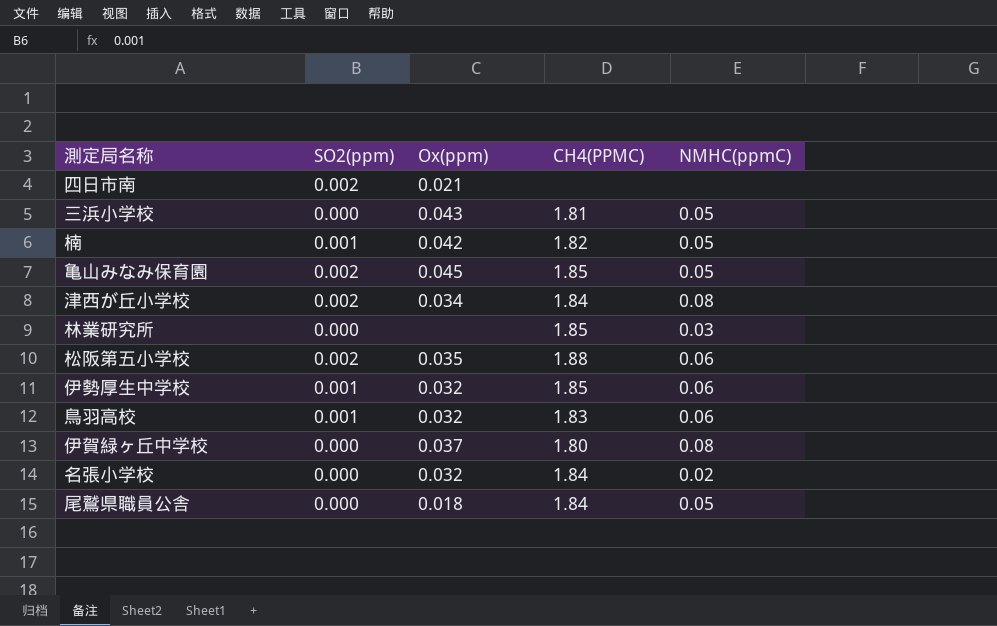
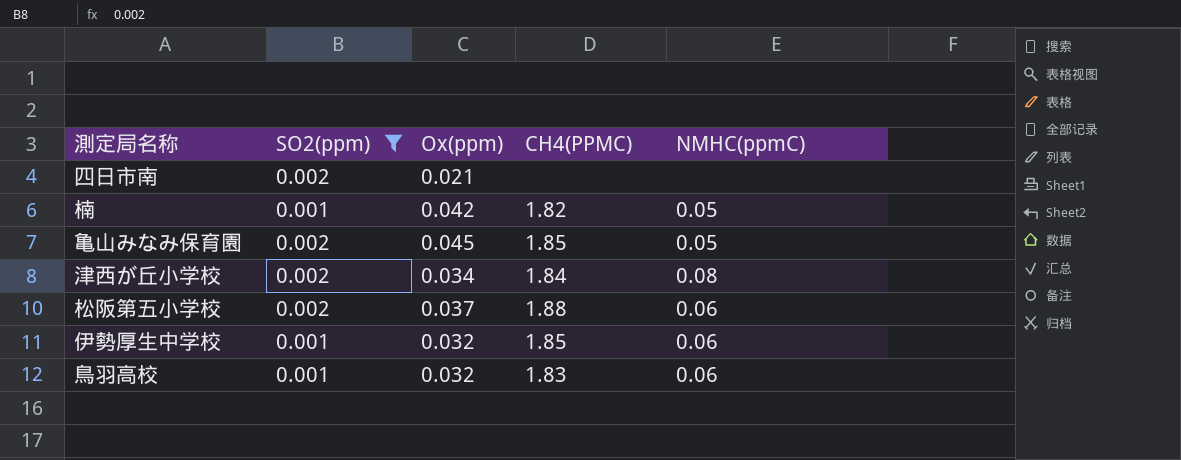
filter: none -> SO2(ppm) != 0.000
松阪第五小学校 | Ox(ppm): 0.035 -> 0.037

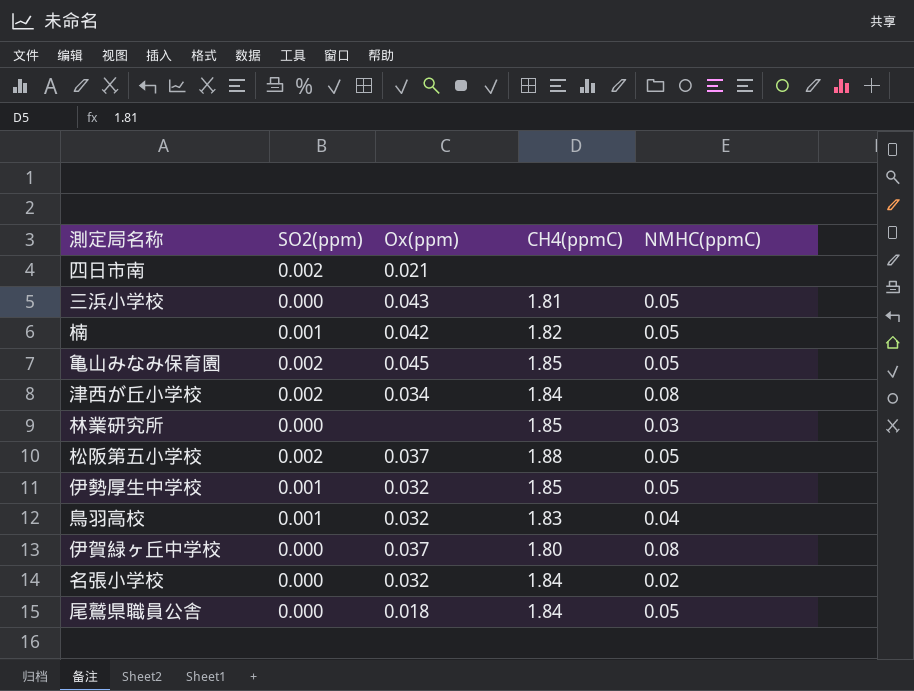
filter: SO2(ppm) != 0.000 -> none
column name: CH4(PPMC) -> CH4(ppmC)
松阪第五小学校 | NMHC(ppmC): 0.06 -> 0.05
伊勢厚生中学校 | NMHC(ppmC): 0.06 -> 0.05
鳥羽高校 | NMHC(ppmC): 0.06 -> 0.04

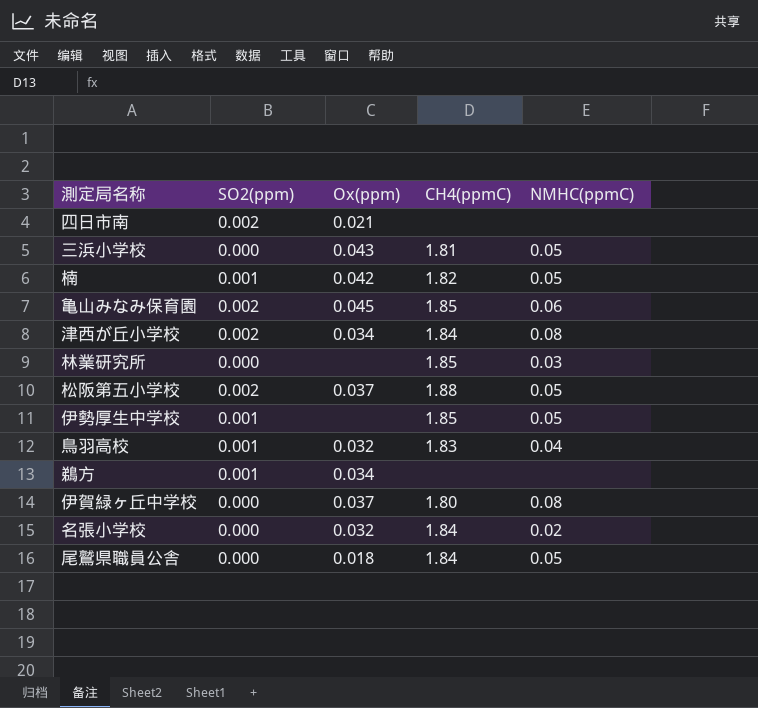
亀山みなみ保育園 | NMHC(ppmC): 0.05 -> 0.06
伊勢厚生中学校 | Ox(ppm): 0.032 -> none
row 鵜方: none -> 0.001 | 0.034 | none | none

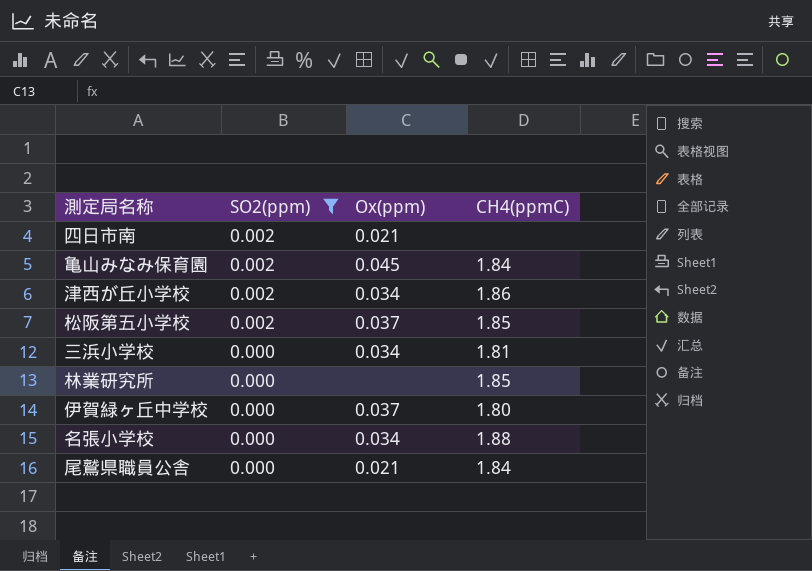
filter: none -> SO2(ppm) != 0.001
row order: none -> SO2(ppm) descending
column NMHC(ppmC) | position: 5 -> none
亀山みなみ保育園 | CH4(ppmC): 1.85 -> 1.84
津西が丘小学校 | CH4(ppmC): 1.84 -> 1.86
松阪第五小学校 | CH4(ppmC): 1.88 -> 1.85
三浜小学校 | Ox(ppm): 0.043 -> 0.034
名張小学校 | Ox(ppm): 0.032 -> 0.034
名張小学校 | CH4(ppmC): 1.84 -> 1.88
尾鷲県職員公舎 | Ox(ppm): 0.018 -> 0.021

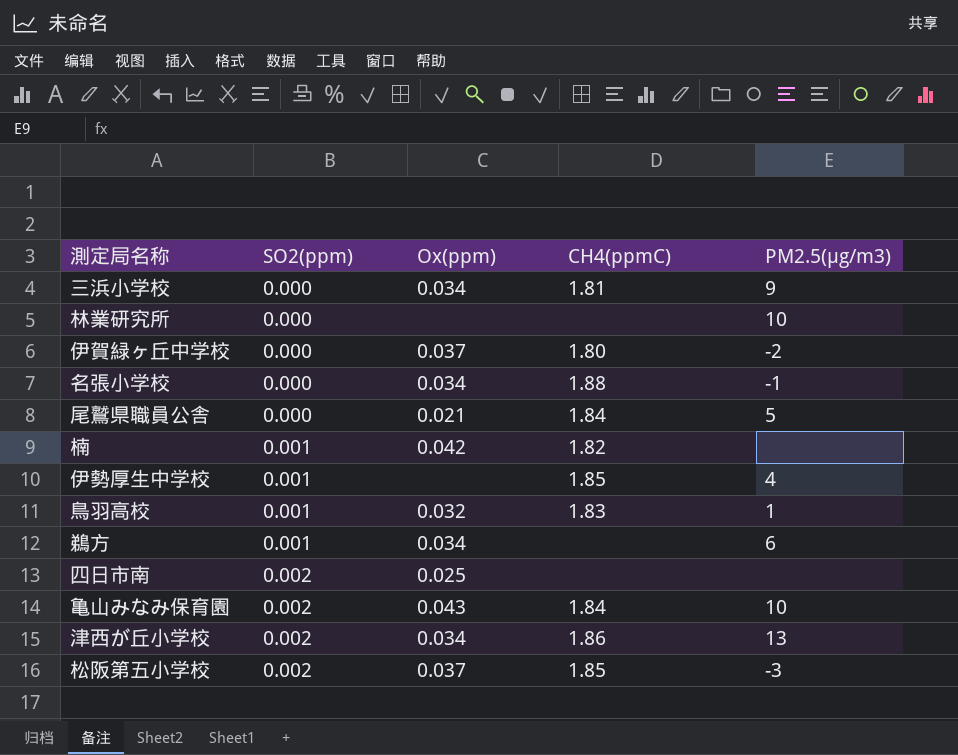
filter: SO2(ppm) != 0.001 -> none
row order: SO2(ppm) descending -> SO2(ppm) ascending
column PM2.5(μg/m3) | position: none -> 5
林業研究所 | CH4(ppmC): 1.85 -> none
四日市南 | Ox(ppm): 0.021 -> 0.025
亀山みなみ保育園 | Ox(ppm): 0.045 -> 0.043

